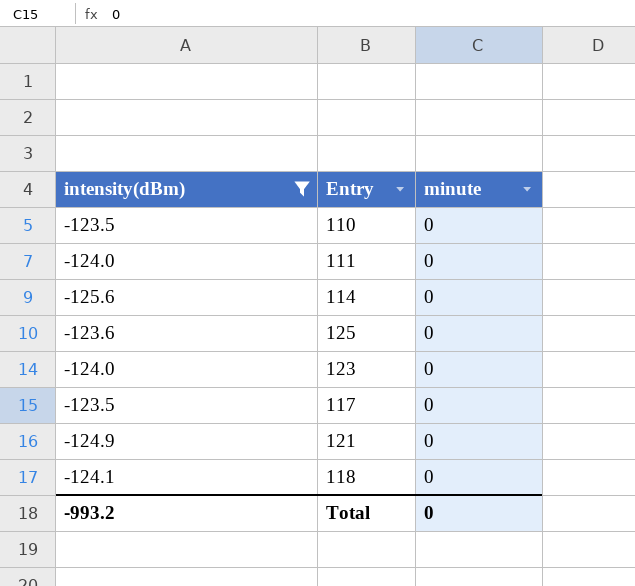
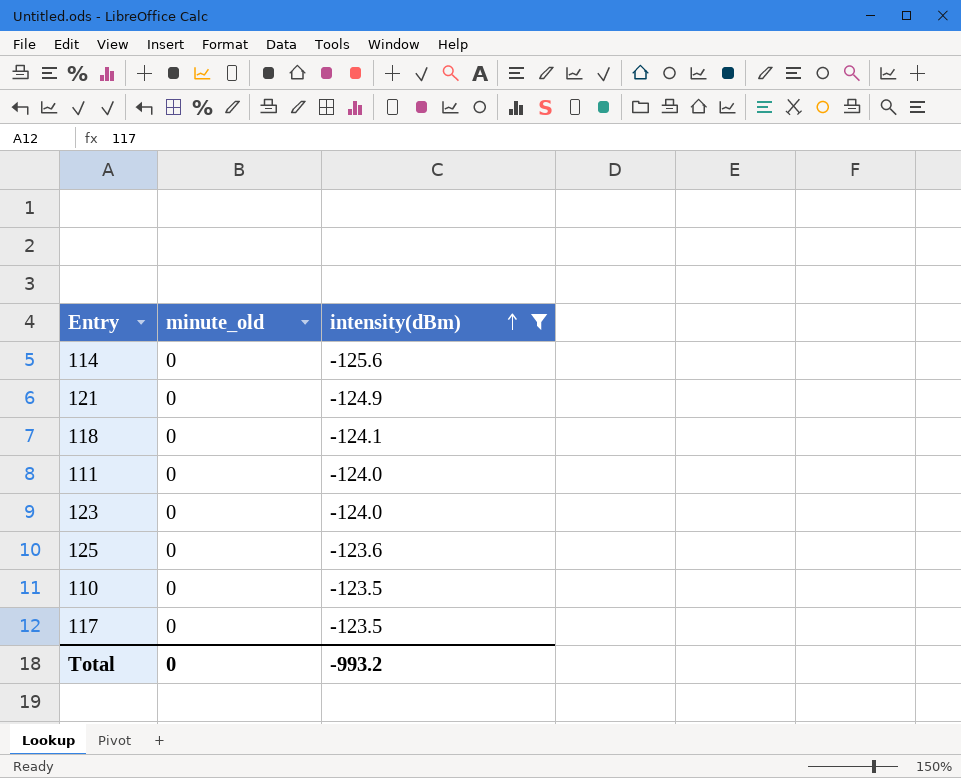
row order: none -> intensity(dBm) ascending
column name: minute -> minute_old
column intensity(dBm) | position: 1 -> 3

